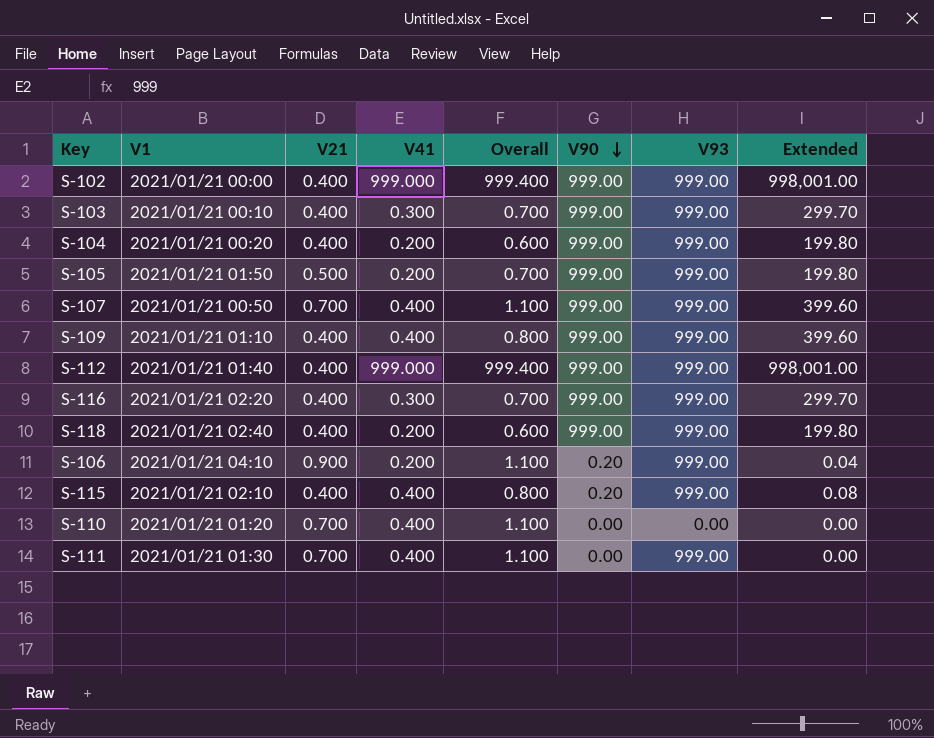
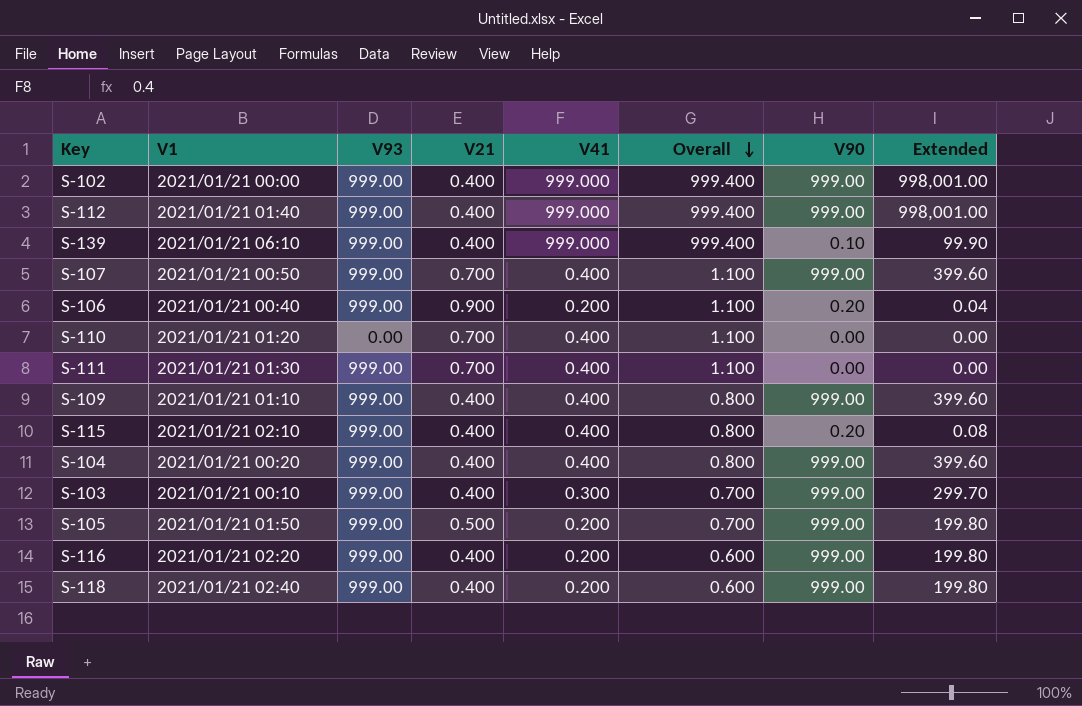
row order: V90 descending -> Overall descending
column V93 | position: 7 -> 3
row S-139: none -> 2021/01/21 06:10 | 999.00 | 0.400 | 999.000 | 999.400 | 0.10 | 99.90
S-106 | V1: 2021/01/21 04:10 -> 2021/01/21 00:40
S-104 | V41: 0.200 -> 0.400
S-104 | Overall: 0.600 -> 0.800
S-104 | Extended: 199.80 -> 399.60
S-116 | V41: 0.300 -> 0.200
S-116 | Overall: 0.700 -> 0.600
S-116 | Extended: 299.70 -> 199.80

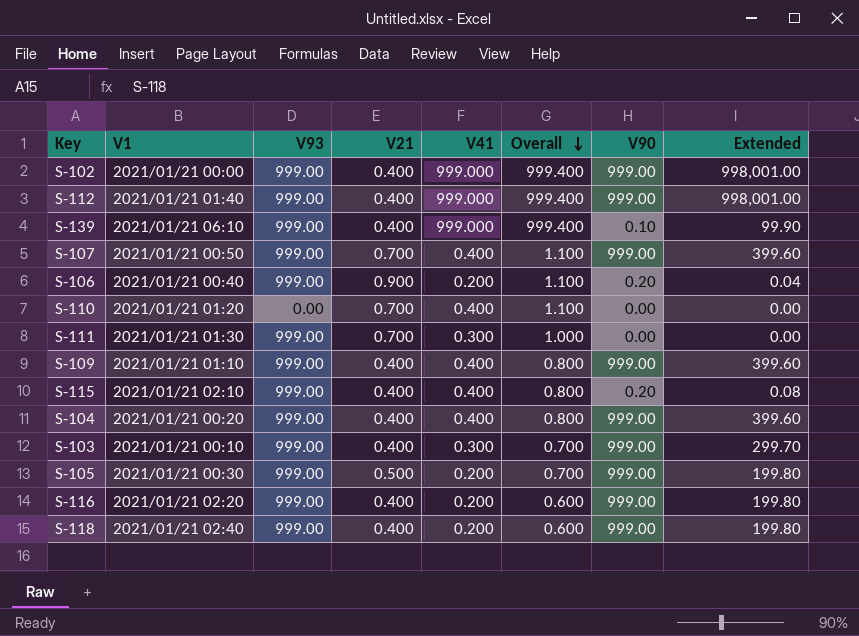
S-111 | V41: 0.400 -> 0.300
S-111 | Overall: 1.100 -> 1.000
S-105 | V1: 2021/01/21 01:50 -> 2021/01/21 00:30

